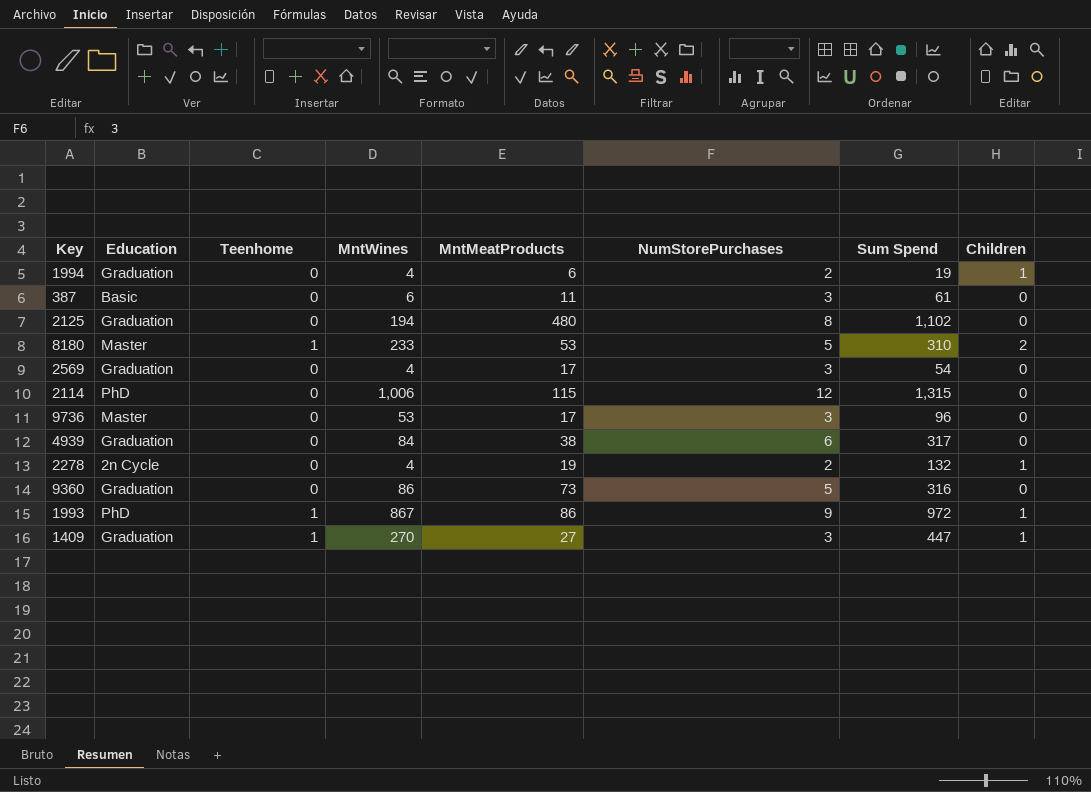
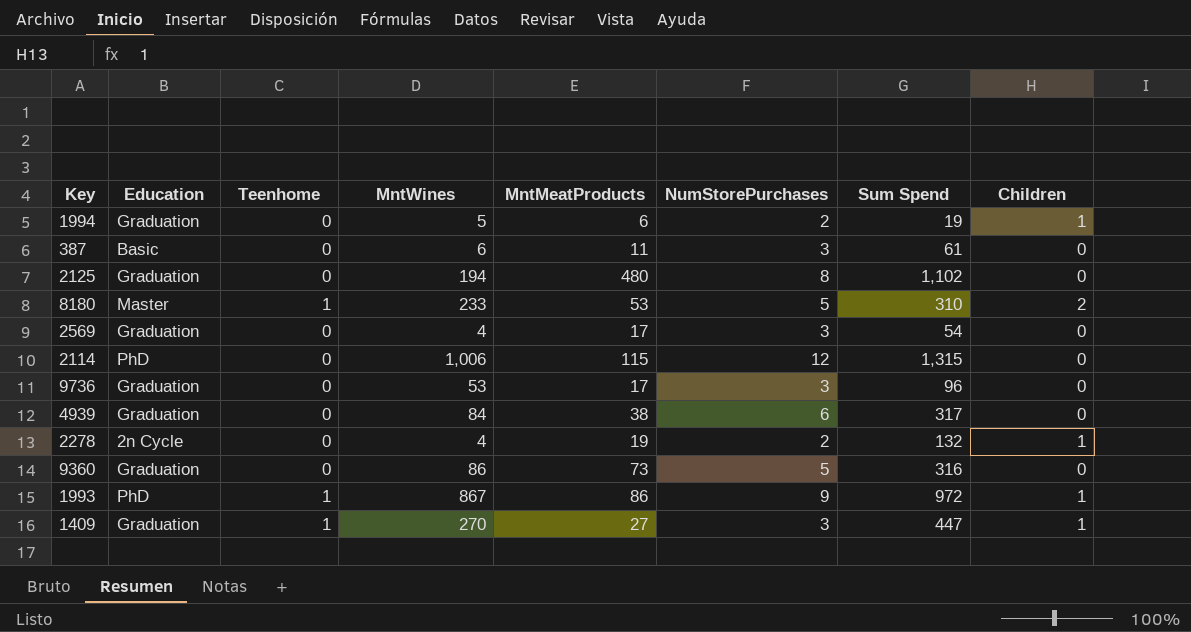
1994 | MntWines: 4 -> 5
9736 | Education: Master -> Graduation

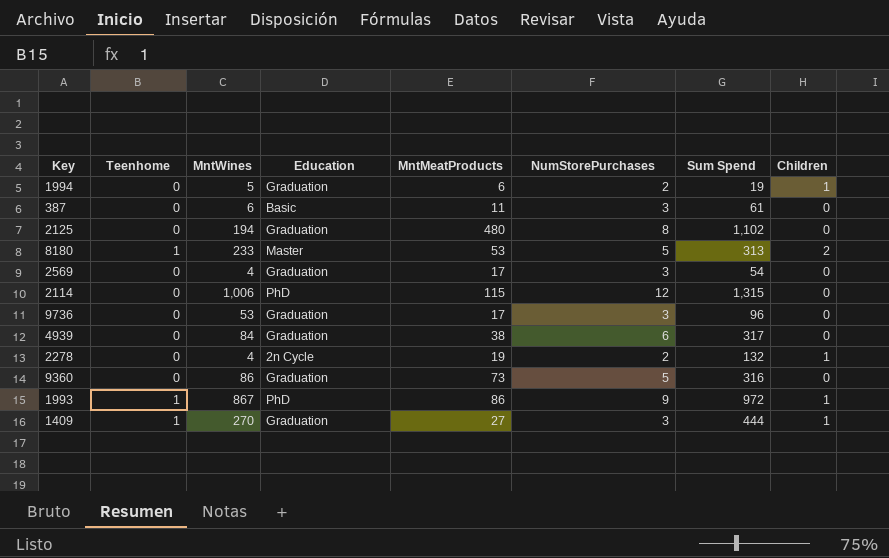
column Education | position: 2 -> 4
8180 | Sum Spend: 310 -> 313
1409 | Sum Spend: 447 -> 444

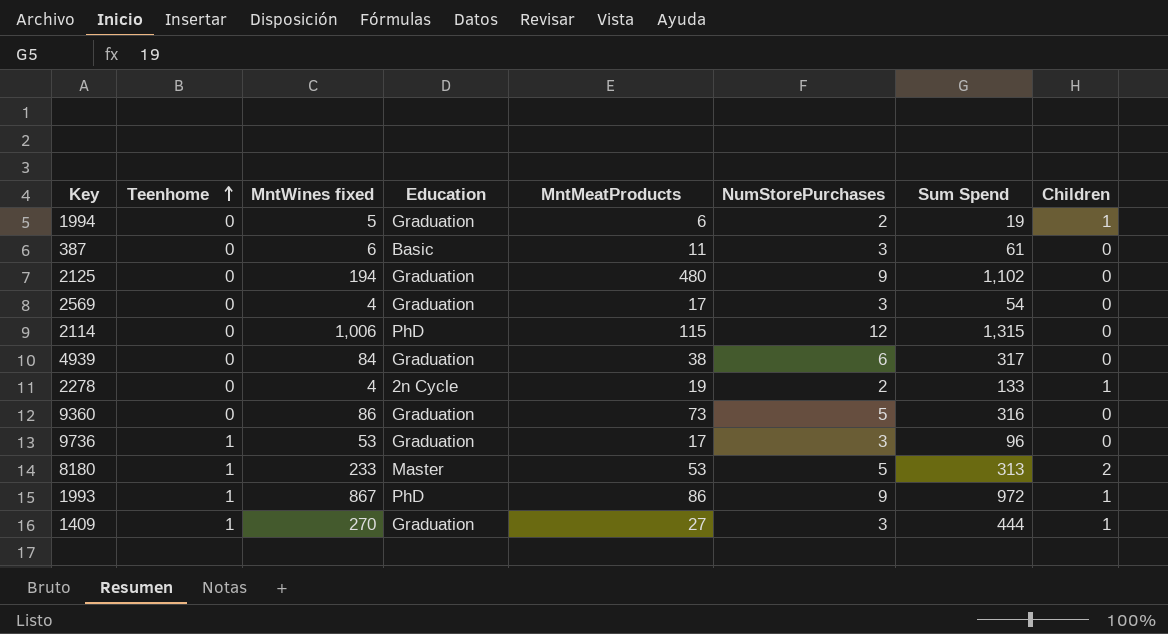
row order: none -> Teenhome ascending
column name: MntWines -> MntWines fixed
2125 | NumStorePurchases: 8 -> 9
2278 | Sum Spend: 132 -> 133
9736 | Teenhome: 0 -> 1

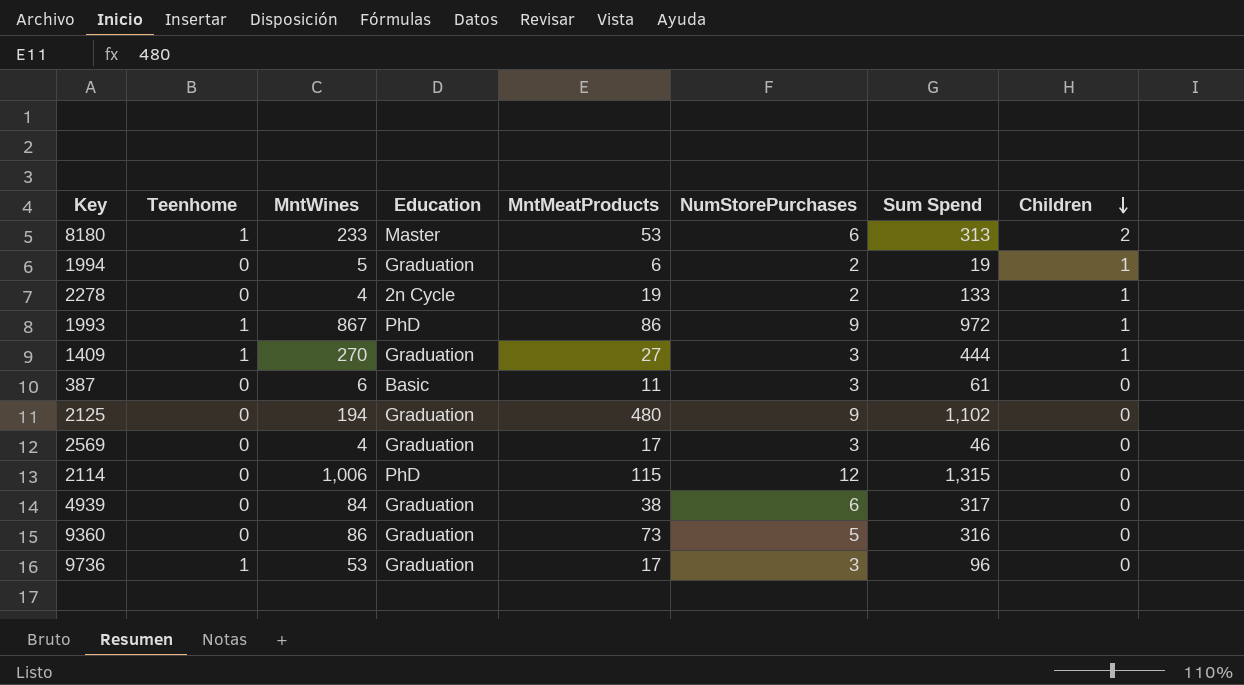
row order: Teenhome ascending -> Children descending
column name: MntWines fixed -> MntWines
8180 | NumStorePurchases: 5 -> 6
2569 | Sum Spend: 54 -> 46

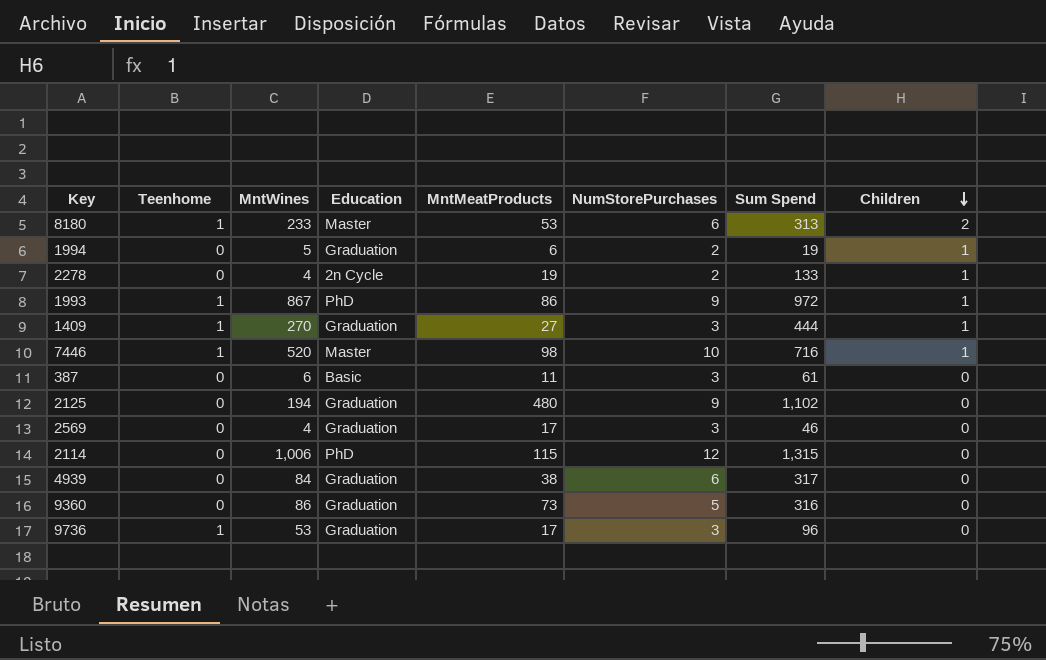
row 7446: none -> 1 | 520 | Master | 98 | 10 | 716 | 1

